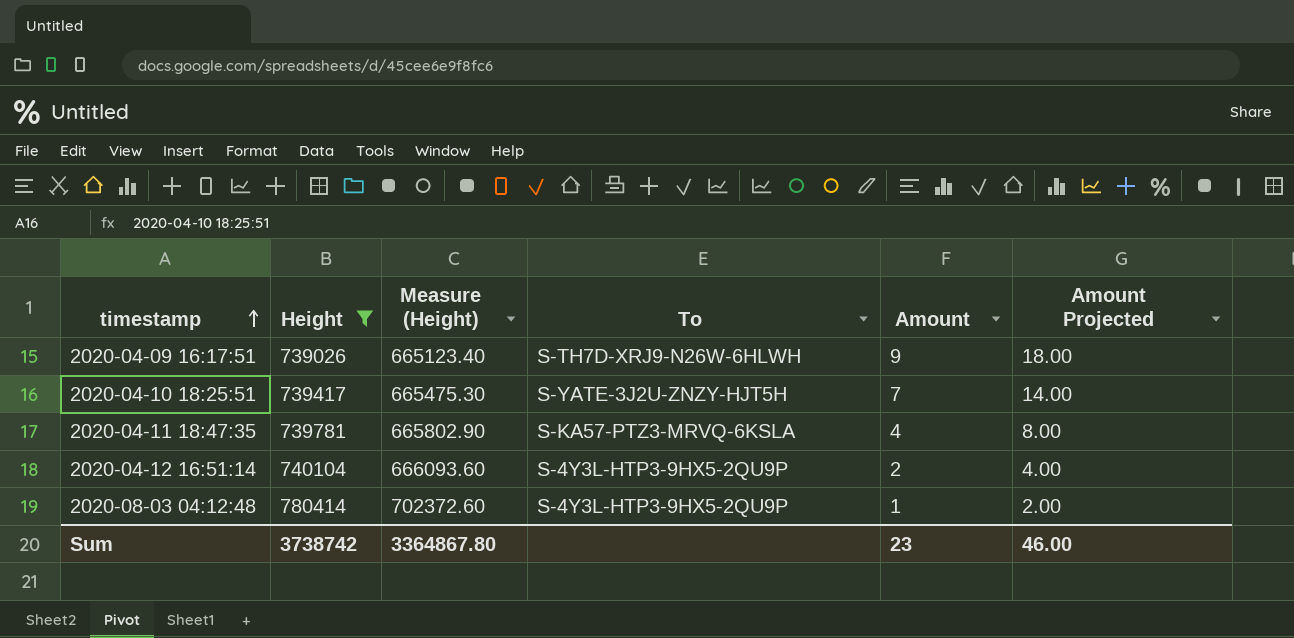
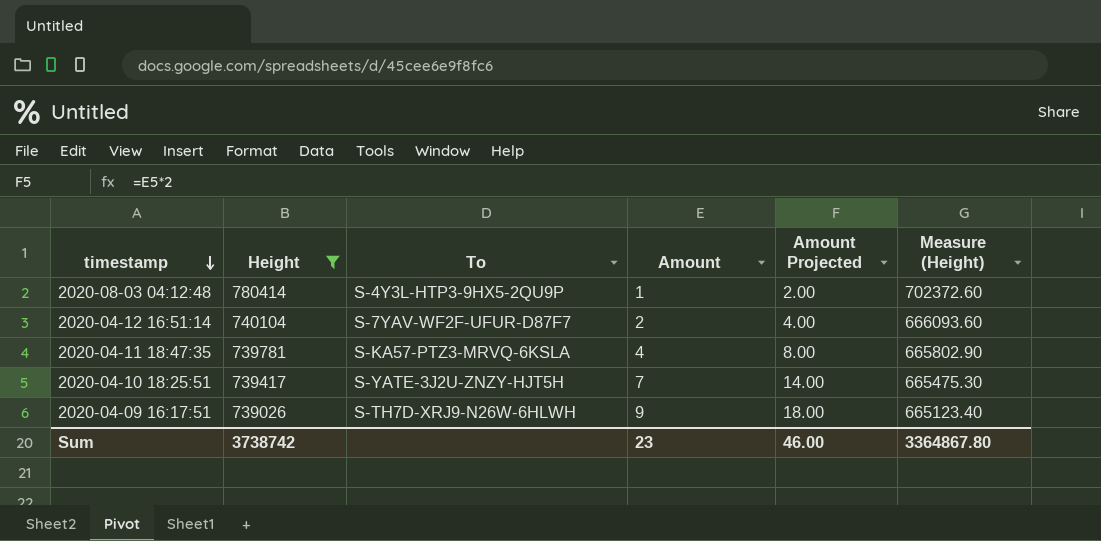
row order: timestamp ascending -> timestamp descending
column Measure (Height) | position: 3 -> 6
2020-04-12 16:51:14 | To: S-4Y3L-HTP3-9HX5-2QU9P -> S-7YAV-WF2F-UFUR-D87F7

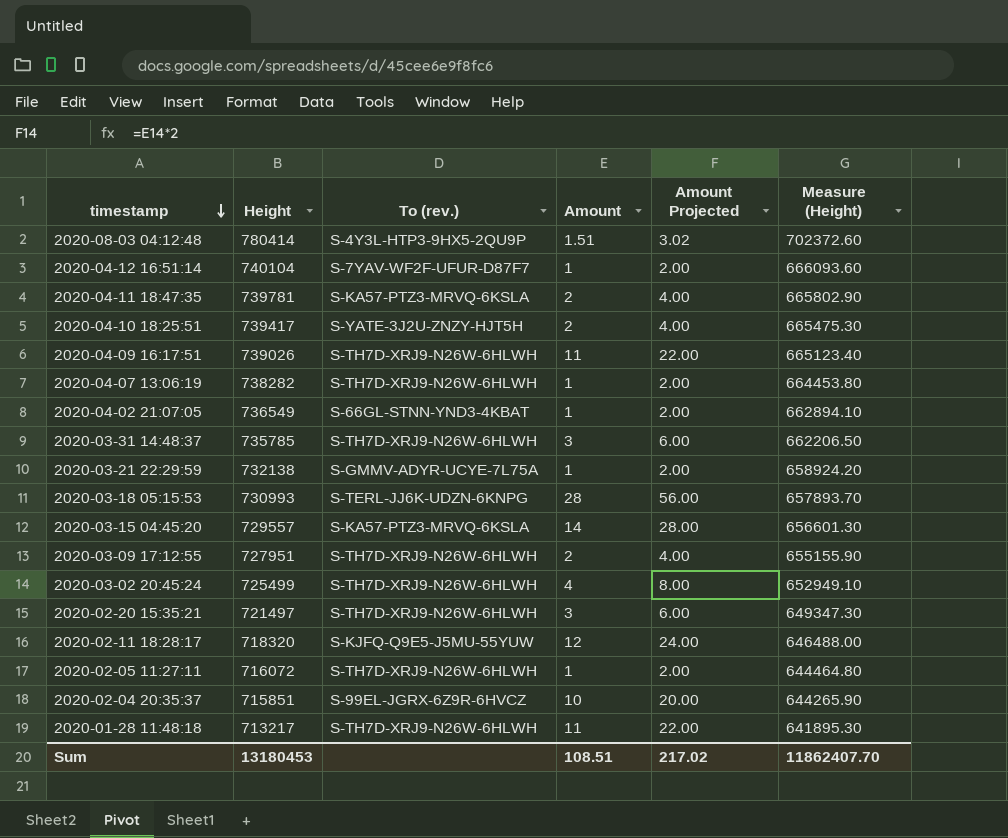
filter: Height >= 739026 -> none
column name: To -> To (rev.)
2020-08-03 04:12:48 | Amount: 1 -> 1.51
2020-08-03 04:12:48 | Amount Projected: 2.00 -> 3.02
2020-04-12 16:51:14 | Amount: 2 -> 1
2020-04-12 16:51:14 | Amount Projected: 4.00 -> 2.00
2020-04-11 18:47:35 | Amount: 4 -> 2
2020-04-11 18:47:35 | Amount Projected: 8.00 -> 4.00
2020-04-10 18:25:51 | Amount: 7 -> 2
2020-04-10 18:25:51 | Amount Projected: 14.00 -> 4.00
2020-04-09 16:17:51 | Amount: 9 -> 11
2020-04-09 16:17:51 | Amount Projected: 18.00 -> 22.00
Sum | Height: 3738742 -> 13180453
Sum | Amount: 23 -> 108.51
Sum | Amount Projected: 46.00 -> 217.02
Sum | Measure (Height): 3364867.80 -> 11862407.70

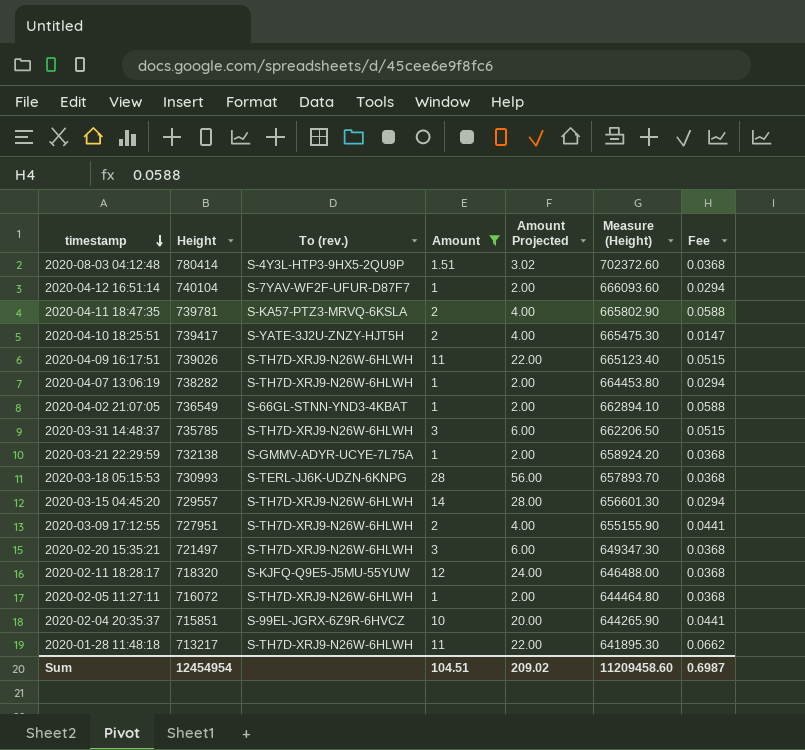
filter: none -> Amount != 4
column Fee | position: none -> 7
2020-03-15 04:45:20 | To (rev.): S-KA57-PTZ3-MRVQ-6KSLA -> S-TH7D-XRJ9-N26W-6HLWH
Sum | Height: 13180453 -> 12454954
Sum | Amount: 108.51 -> 104.51
Sum | Amount Projected: 217.02 -> 209.02
Sum | Measure (Height): 11862407.70 -> 11209458.60

